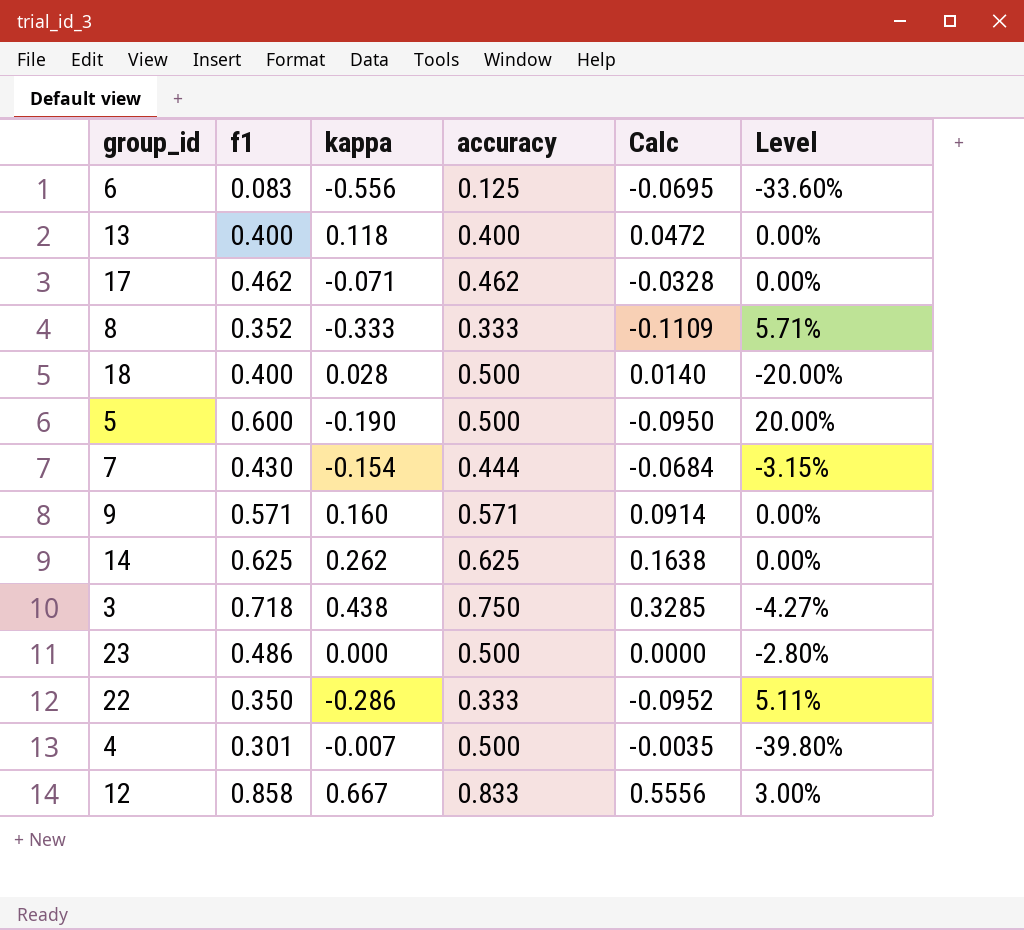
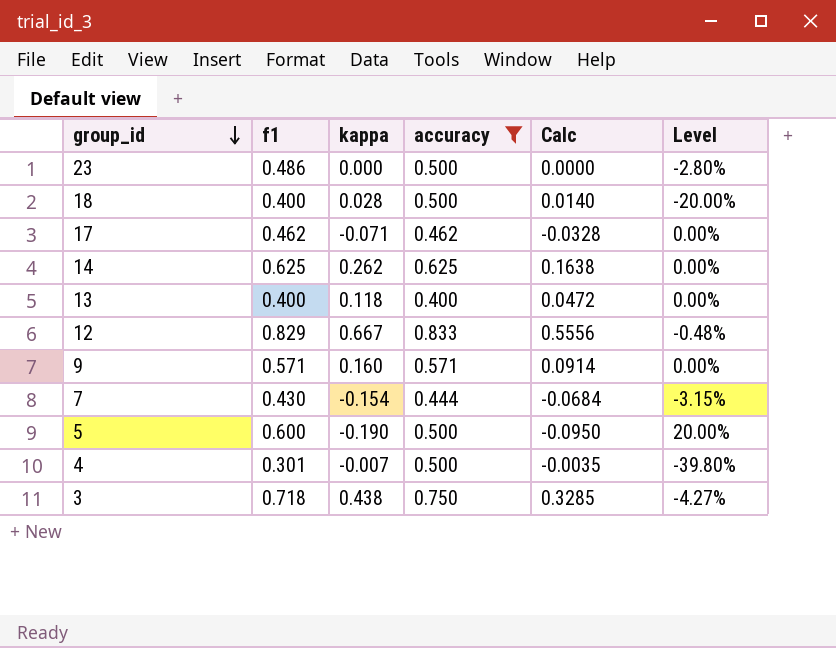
filter: none -> accuracy >= 0.400
row order: none -> group_id descending
12 | f1: 0.858 -> 0.829
12 | Level: 3.00% -> -0.48%

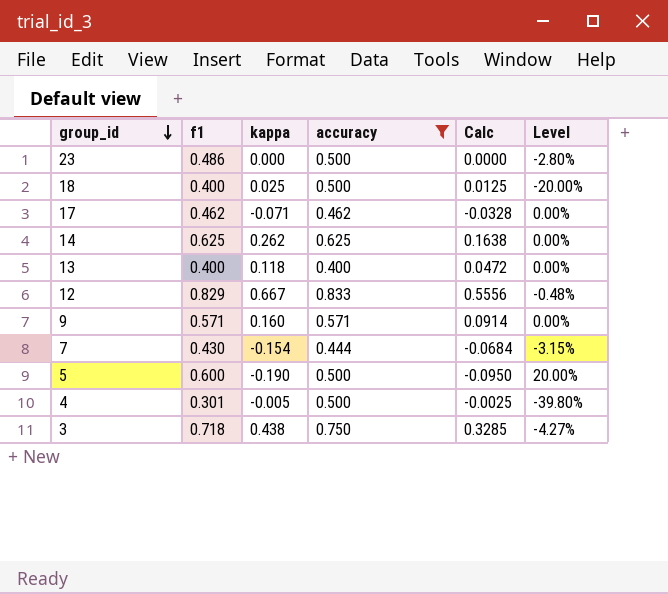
18 | kappa: 0.028 -> 0.025
18 | Calc: 0.0140 -> 0.0125
4 | kappa: -0.007 -> -0.005
4 | Calc: -0.0035 -> -0.0025

